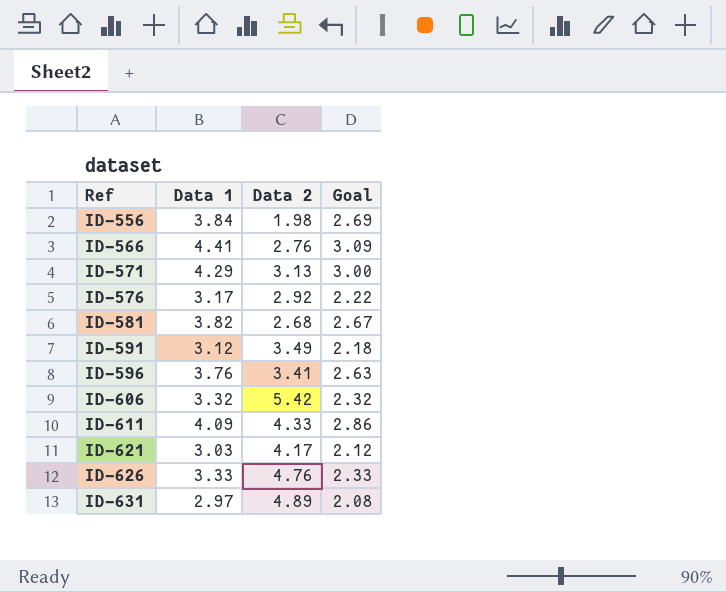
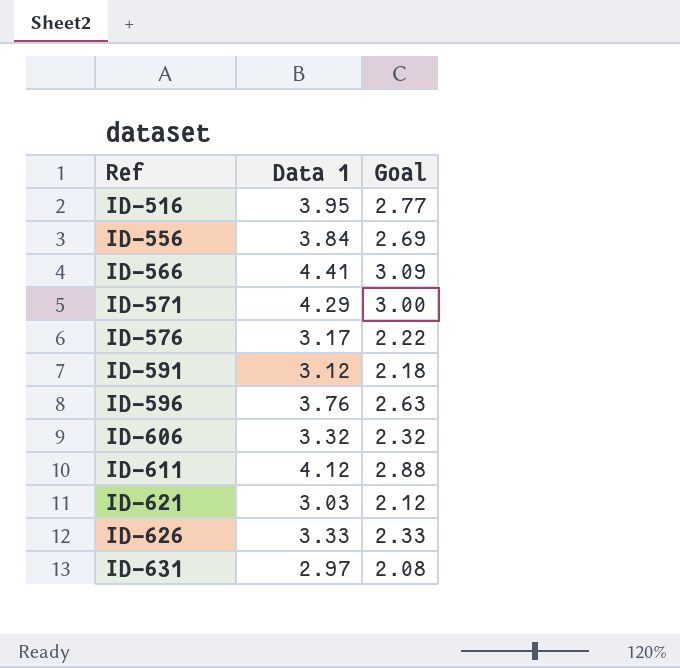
column Data 2 | position: 3 -> none
row ID-581: 3.82 | 2.68 | 2.67 -> none
row ID-516: none -> 3.95 | 2.77
ID-611 | Data 1: 4.09 -> 4.12
ID-611 | Goal: 2.86 -> 2.88

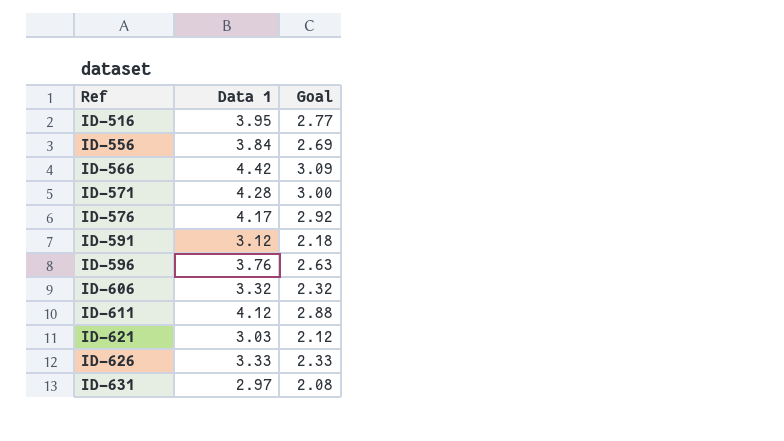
ID-566 | Data 1: 4.41 -> 4.42
ID-571 | Data 1: 4.29 -> 4.28
ID-576 | Data 1: 3.17 -> 4.17
ID-576 | Goal: 2.22 -> 2.92

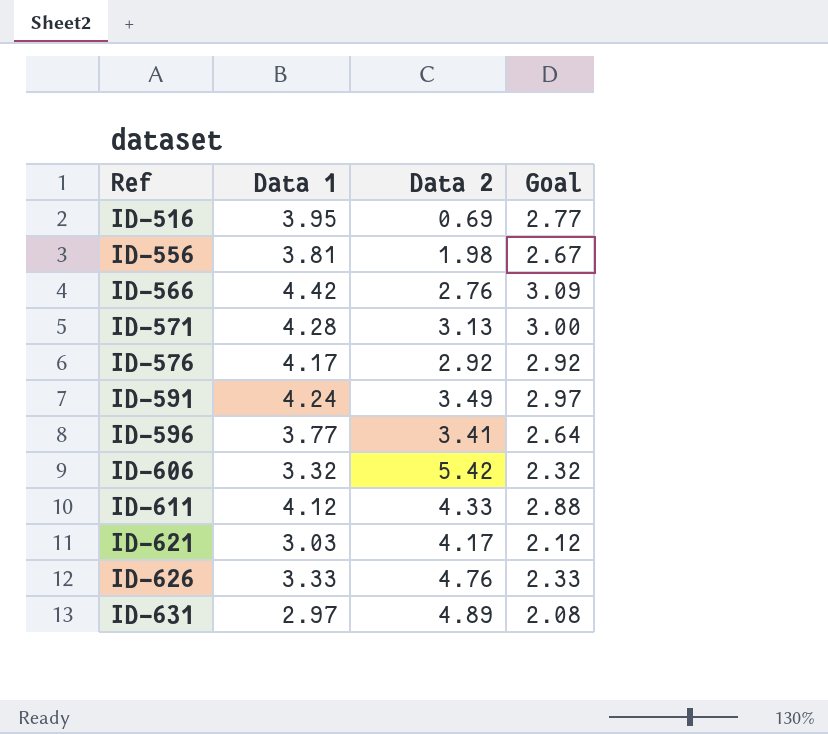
column Data 2 | position: none -> 3
ID-556 | Data 1: 3.84 -> 3.81
ID-556 | Goal: 2.69 -> 2.67
ID-591 | Data 1: 3.12 -> 4.24
ID-591 | Goal: 2.18 -> 2.97
ID-596 | Data 1: 3.76 -> 3.77
ID-596 | Goal: 2.63 -> 2.64

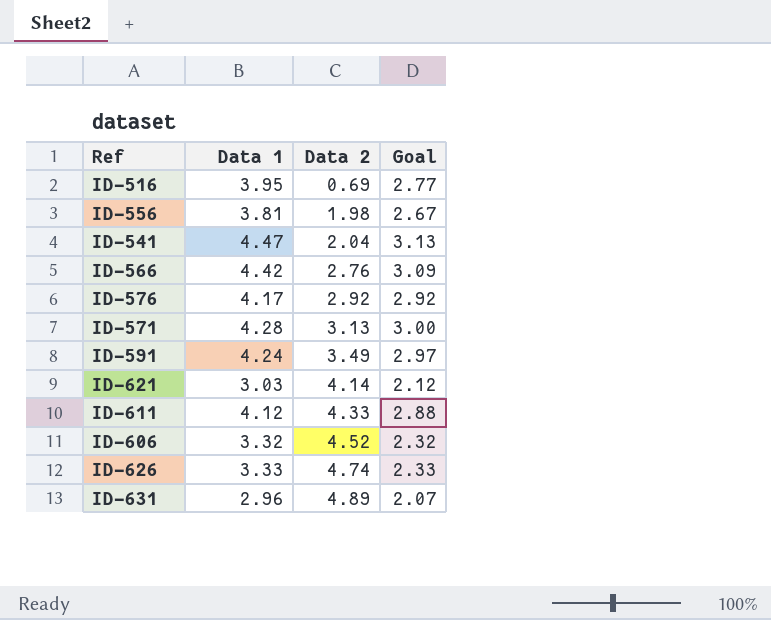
row order: Ref ascending -> Data 2 ascending
row ID-596: 3.77 | 3.41 | 2.64 -> none
row ID-541: none -> 4.47 | 2.04 | 3.13
ID-621 | Data 2: 4.17 -> 4.14
ID-606 | Data 2: 5.42 -> 4.52
ID-626 | Data 2: 4.76 -> 4.74
ID-631 | Data 1: 2.97 -> 2.96
ID-631 | Goal: 2.08 -> 2.07

